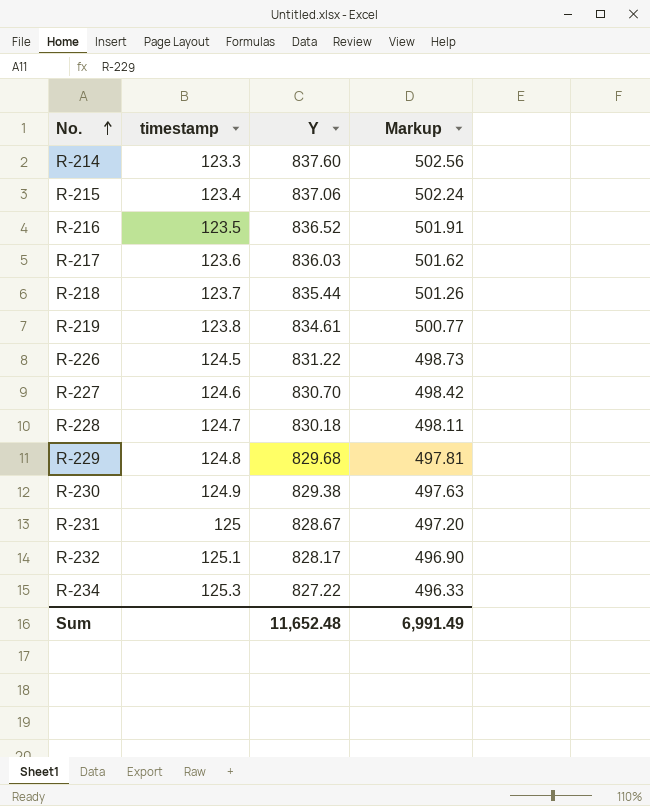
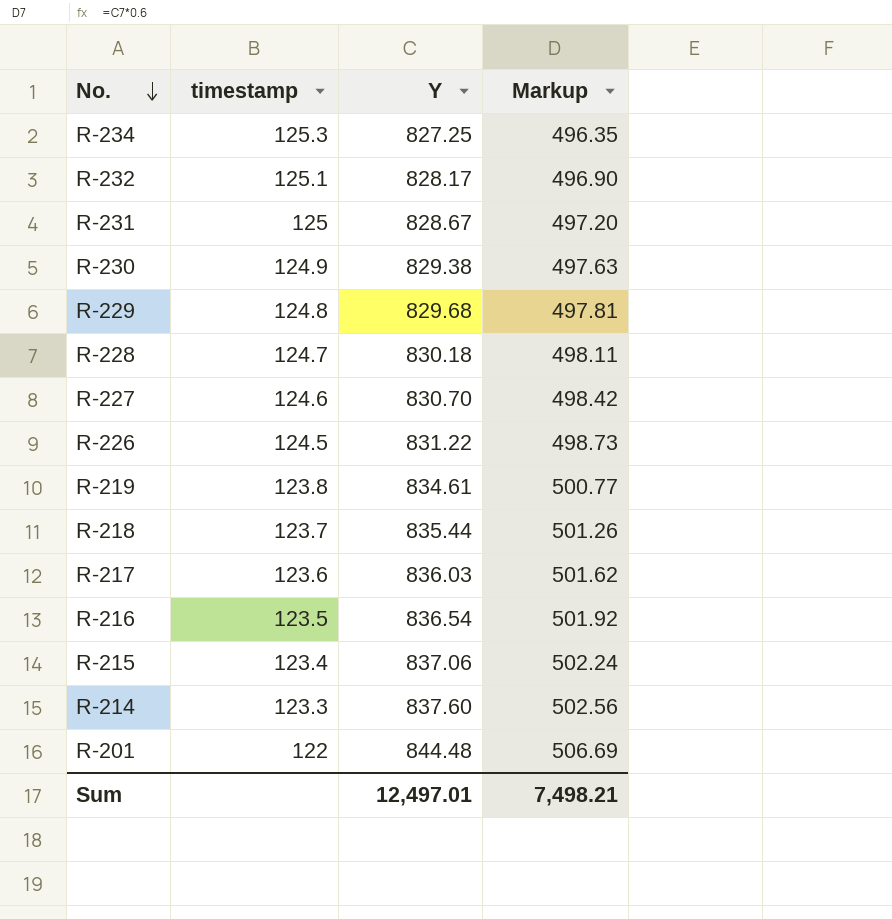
row order: No. ascending -> No. descending
R-234 | Y: 827.22 -> 827.25
R-234 | Markup: 496.33 -> 496.35
R-216 | Y: 836.52 -> 836.54
R-216 | Markup: 501.91 -> 501.92
row R-201: none -> 122 | 844.48 | 506.69
Sum | Y: 11,652.48 -> 12,497.01
Sum | Markup: 6,991.49 -> 7,498.21

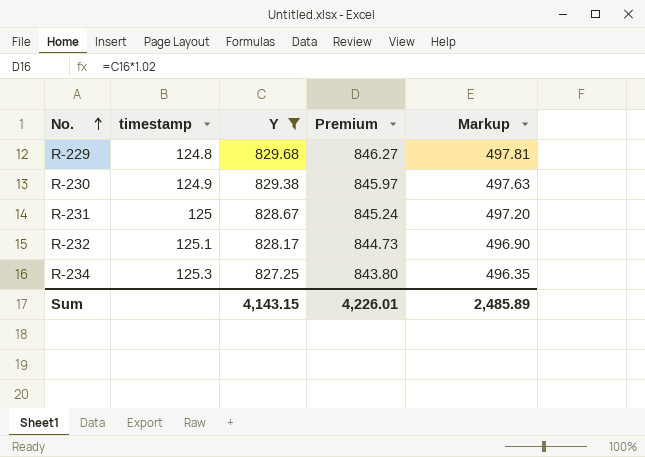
filter: none -> Y <= 829.68
row order: No. descending -> No. ascending
column Premium | formula: none -> [Y] * 1.02
Sum | Y: 12,497.01 -> 4,143.15
Sum | Markup: 7,498.21 -> 2,485.89

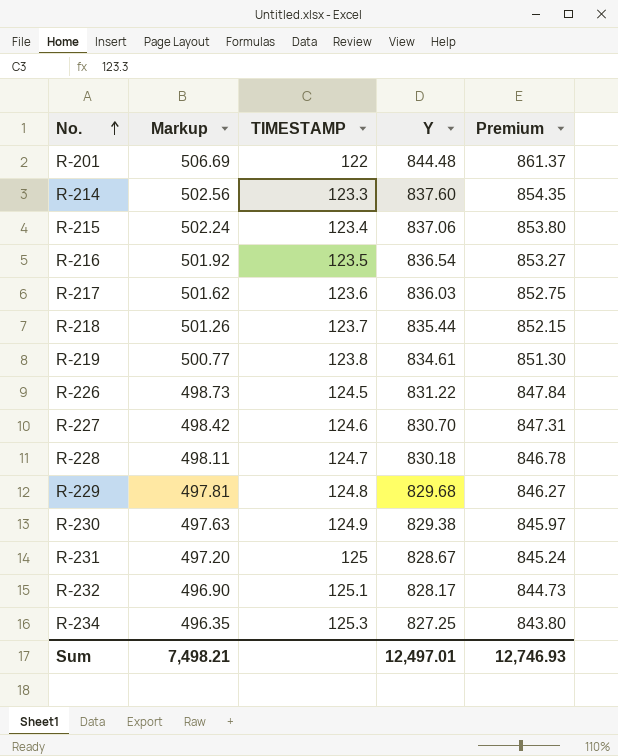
filter: Y <= 829.68 -> none
column Markup | position: 5 -> 2
column name: timestamp -> TIMESTAMP
Sum | Markup: 2,485.89 -> 7,498.21
Sum | Y: 4,143.15 -> 12,497.01
Sum | Premium: 4,226.01 -> 12,746.93

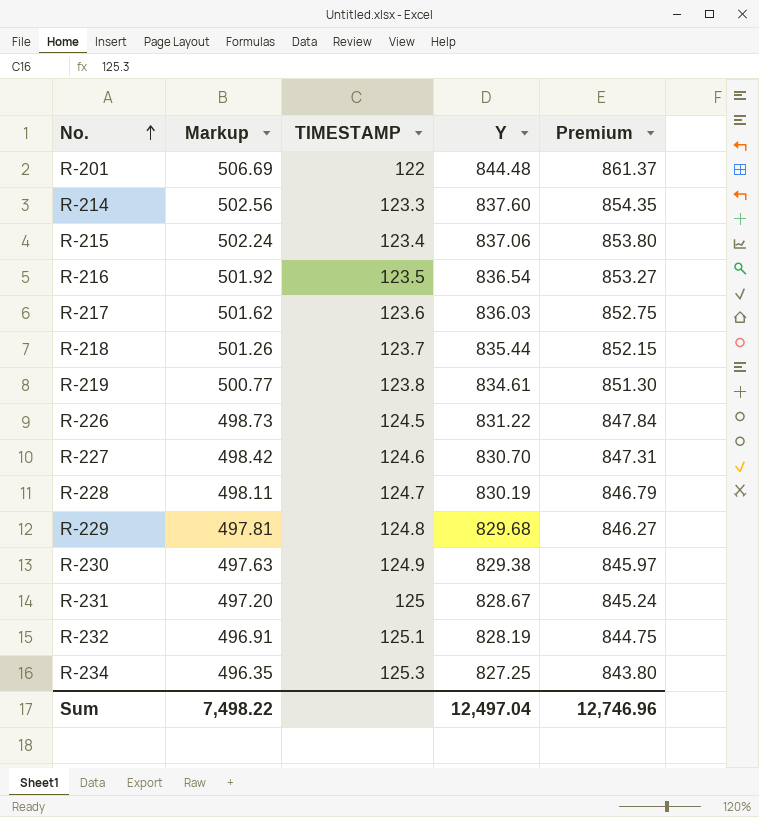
R-228 | Y: 830.18 -> 830.19
R-228 | Premium: 846.78 -> 846.79
R-232 | Markup: 496.90 -> 496.91
R-232 | Y: 828.17 -> 828.19
R-232 | Premium: 844.73 -> 844.75
Sum | Markup: 7,498.21 -> 7,498.22
Sum | Y: 12,497.01 -> 12,497.04
Sum | Premium: 12,746.93 -> 12,746.96

